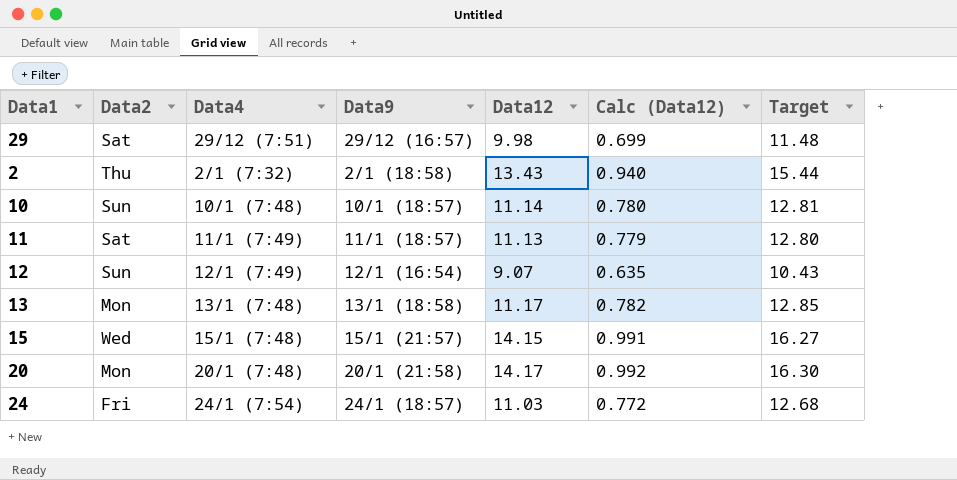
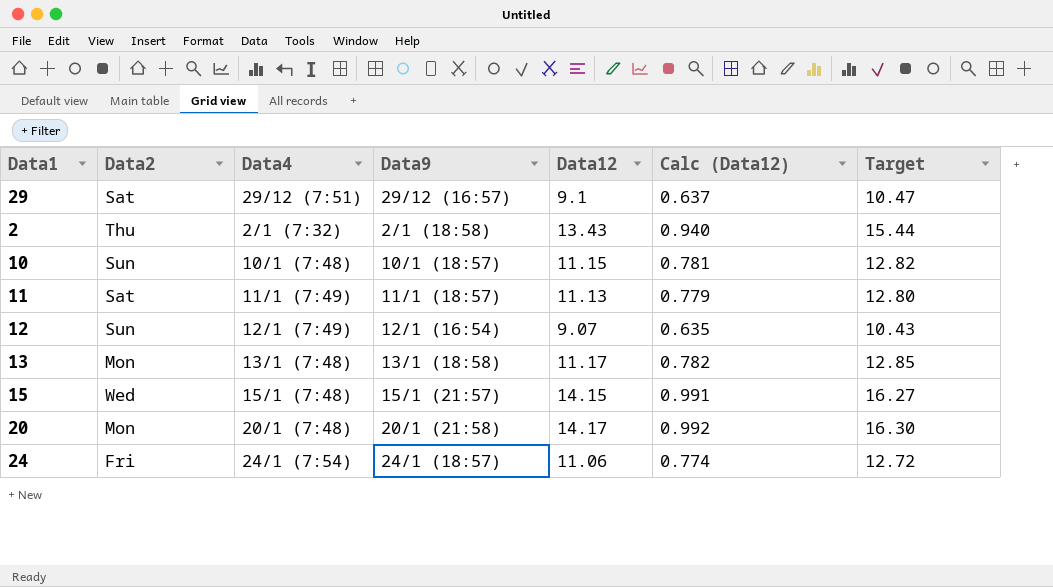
29 | Data12: 9.98 -> 9.1
29 | Calc (Data12): 0.699 -> 0.637
29 | Target: 11.48 -> 10.47
10 | Data12: 11.14 -> 11.15
10 | Calc (Data12): 0.780 -> 0.781
10 | Target: 12.81 -> 12.82
24 | Data12: 11.03 -> 11.06
24 | Calc (Data12): 0.772 -> 0.774
24 | Target: 12.68 -> 12.72

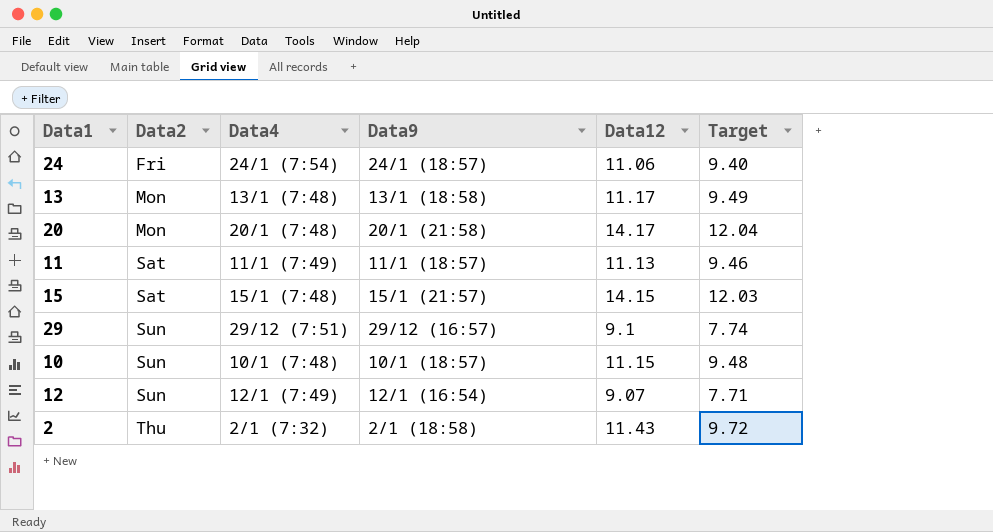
row order: none -> Data2 ascending
column Calc (Data12) | formula: [Data12] * 0.07 -> none
column Target | formula: [Data12] * 1.15 -> [Data12] * 0.85
15 | Data2: Wed -> Sat
29 | Data2: Sat -> Sun
2 | Data12: 13.43 -> 11.43

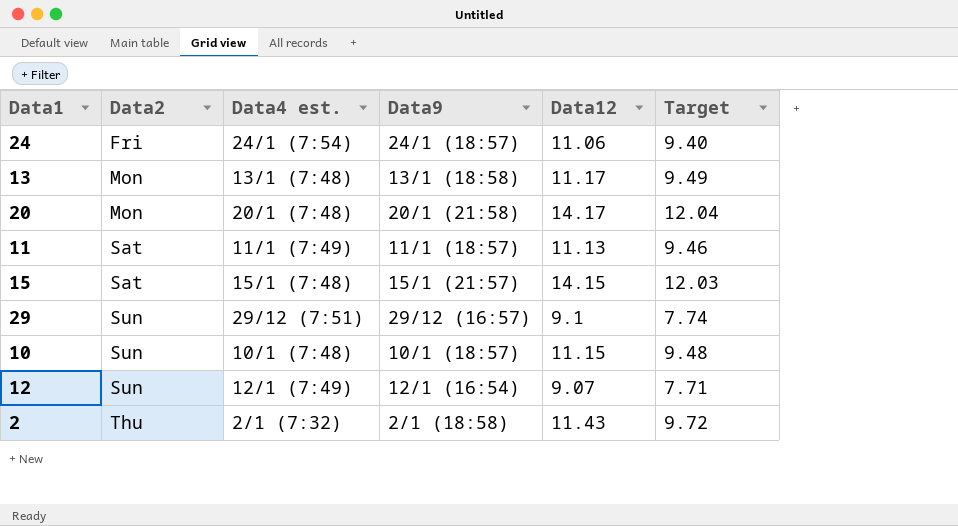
column name: Data4 -> Data4 est.

